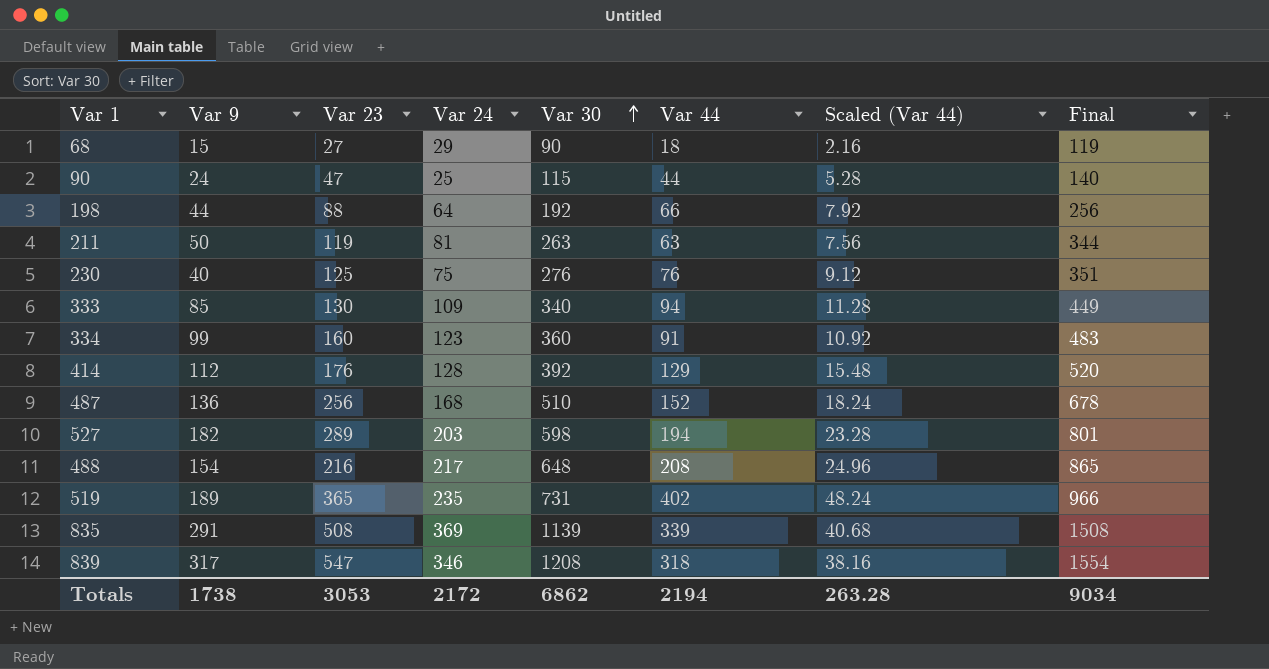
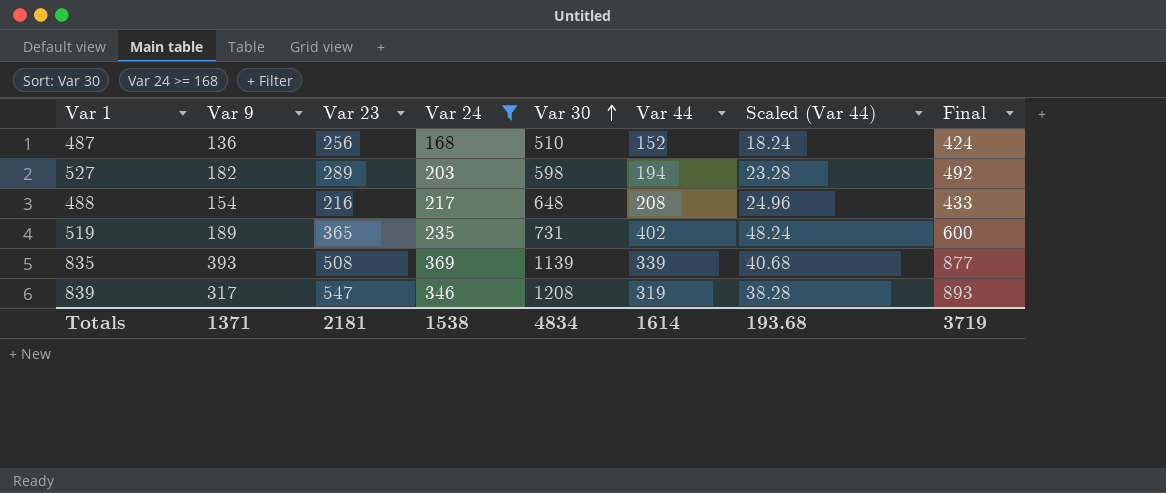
filter: none -> Var 24 >= 168
column Final | formula: [Var 24] + [Var 30] -> [Var 23] + [Var 24]
835 | Var 9: 291 -> 393
839 | Var 44: 318 -> 319
839 | Scaled (Var 44): 38.16 -> 38.28
Totals | Var 9: 1738 -> 1371
Totals | Var 23: 3053 -> 2181
Totals | Var 24: 2172 -> 1538
Totals | Var 30: 6862 -> 4834
Totals | Var 44: 2194 -> 1614
Totals | Scaled (Var 44): 263.28 -> 193.68
Totals | Final: 9034 -> 3719

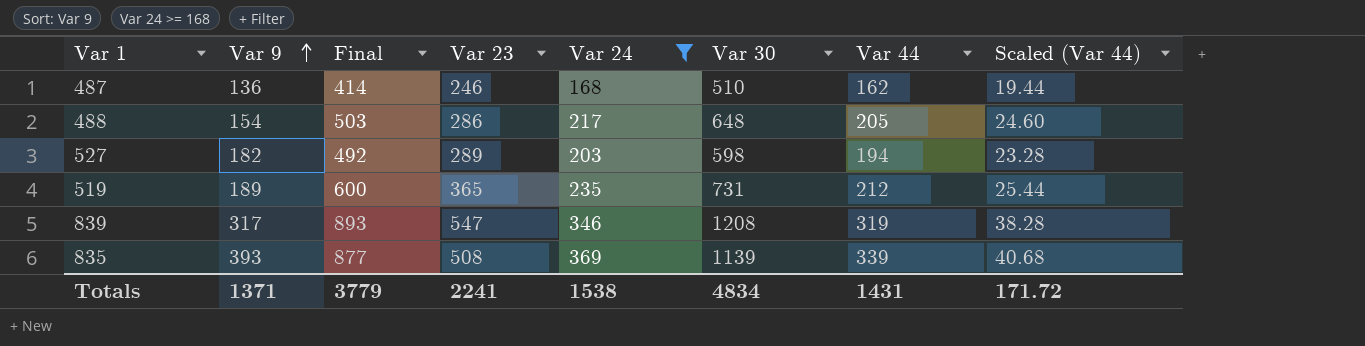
row order: Var 30 ascending -> Var 9 ascending
column Final | position: 8 -> 3
487 | Final: 424 -> 414
487 | Var 23: 256 -> 246
487 | Var 44: 152 -> 162
487 | Scaled (Var 44): 18.24 -> 19.44
488 | Final: 433 -> 503
488 | Var 23: 216 -> 286
488 | Var 44: 208 -> 205
488 | Scaled (Var 44): 24.96 -> 24.60
519 | Var 44: 402 -> 212
519 | Scaled (Var 44): 48.24 -> 25.44
Totals | Final: 3719 -> 3779
Totals | Var 23: 2181 -> 2241
Totals | Var 44: 1614 -> 1431
Totals | Scaled (Var 44): 193.68 -> 171.72

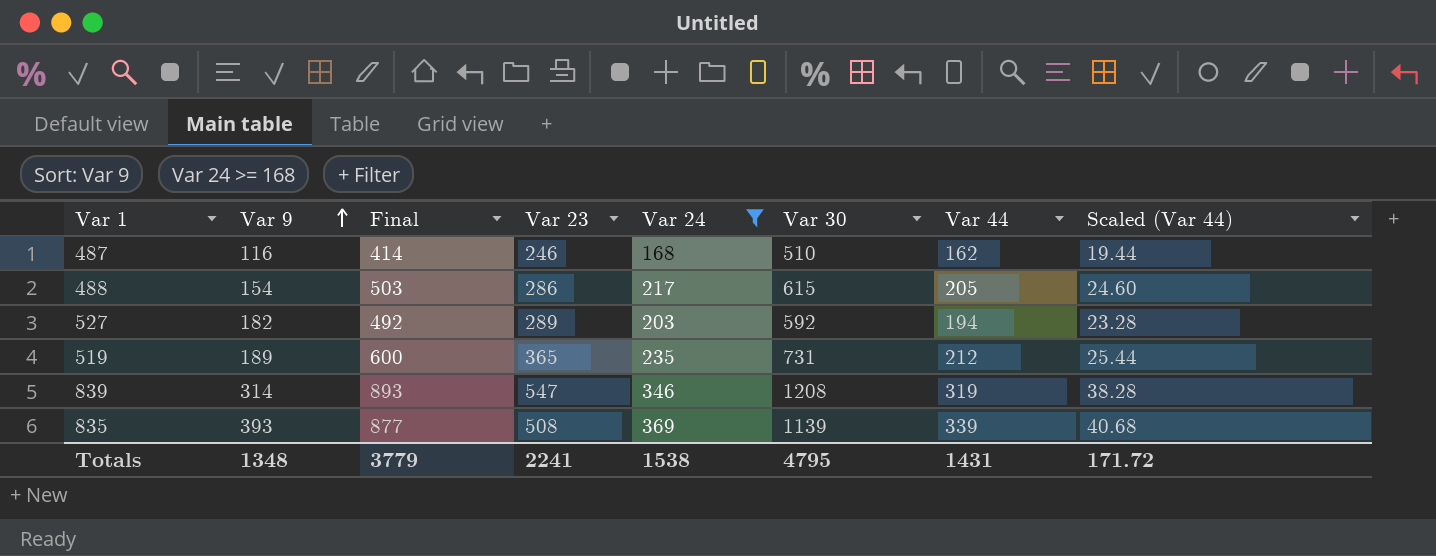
487 | Var 9: 136 -> 116
488 | Var 30: 648 -> 615
527 | Var 30: 598 -> 592
839 | Var 9: 317 -> 314
Totals | Var 9: 1371 -> 1348
Totals | Var 30: 4834 -> 4795

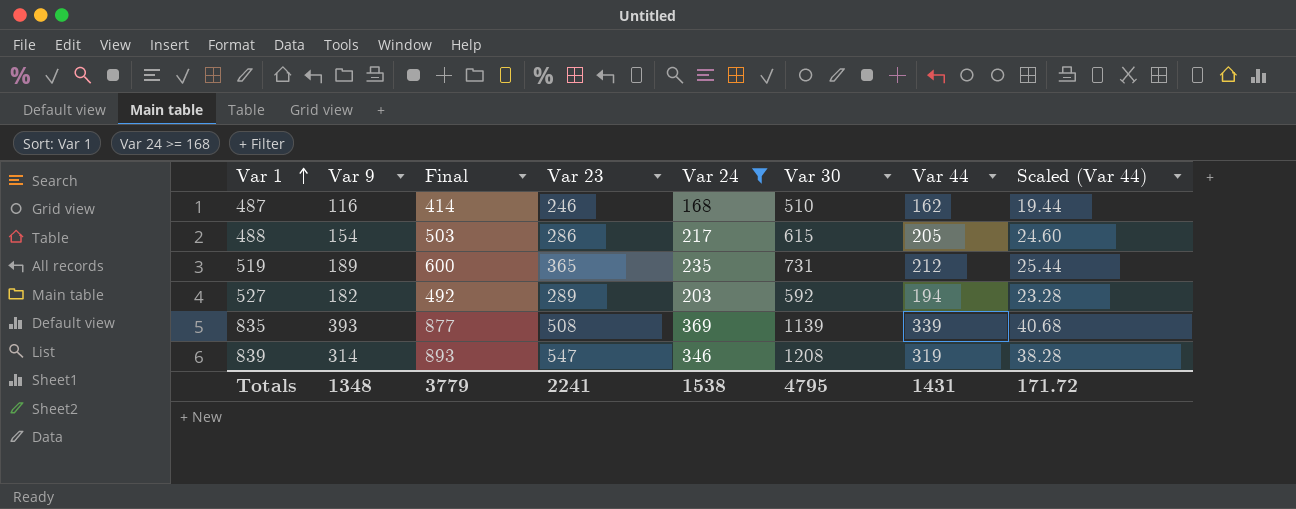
row order: Var 9 ascending -> Var 1 ascending

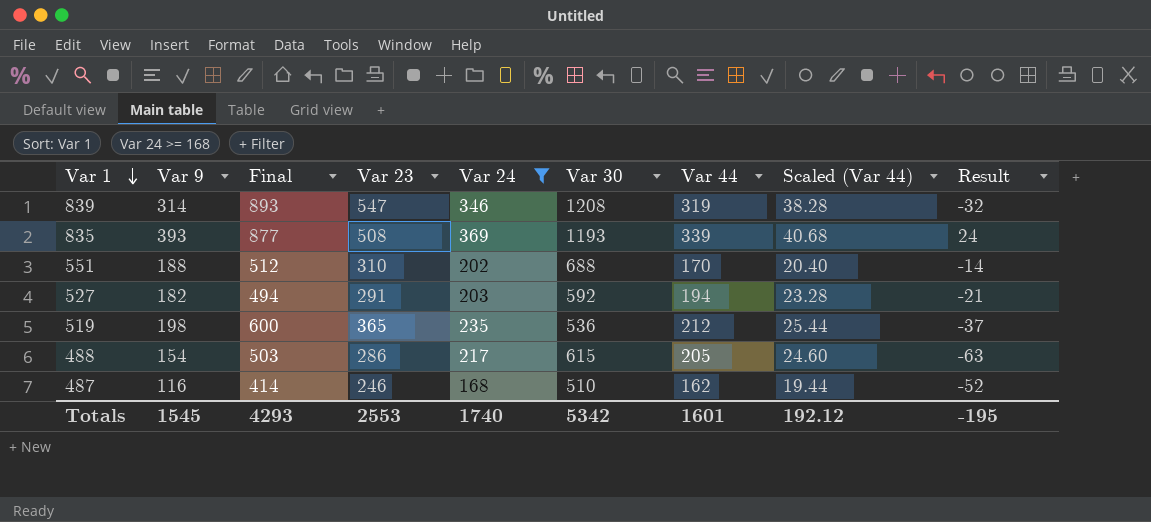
row order: Var 1 ascending -> Var 1 descending
column Result | formula: none -> [Var 9] - [Var 24]
835 | Var 30: 1139 -> 1193
row 551: none -> 188 | 512 | 310 | 202 | 688 | 170 | 20.40 | -14
527 | Final: 492 -> 494
527 | Var 23: 289 -> 291
519 | Var 9: 189 -> 198
519 | Var 30: 731 -> 536
Totals | Var 9: 1348 -> 1545
Totals | Final: 3779 -> 4293
Totals | Var 23: 2241 -> 2553
Totals | Var 24: 1538 -> 1740
Totals | Var 30: 4795 -> 5342
Totals | Var 44: 1431 -> 1601
Totals | Scaled (Var 44): 171.72 -> 192.12

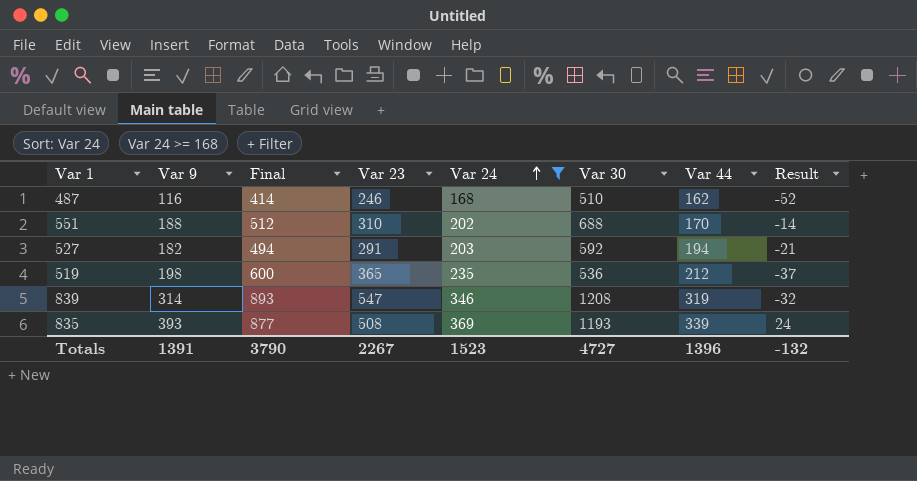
row order: Var 1 descending -> Var 24 ascending
column Scaled (Var 44) | formula: [Var 44] * 0.12 -> none
row 488: 154 | 503 | 286 | 217 | 615 | 205 | 24.60 | -63 -> none
Totals | Var 9: 1545 -> 1391
Totals | Final: 4293 -> 3790
Totals | Var 23: 2553 -> 2267
Totals | Var 24: 1740 -> 1523
Totals | Var 30: 5342 -> 4727
Totals | Var 44: 1601 -> 1396
Totals | Result: -195 -> -132

